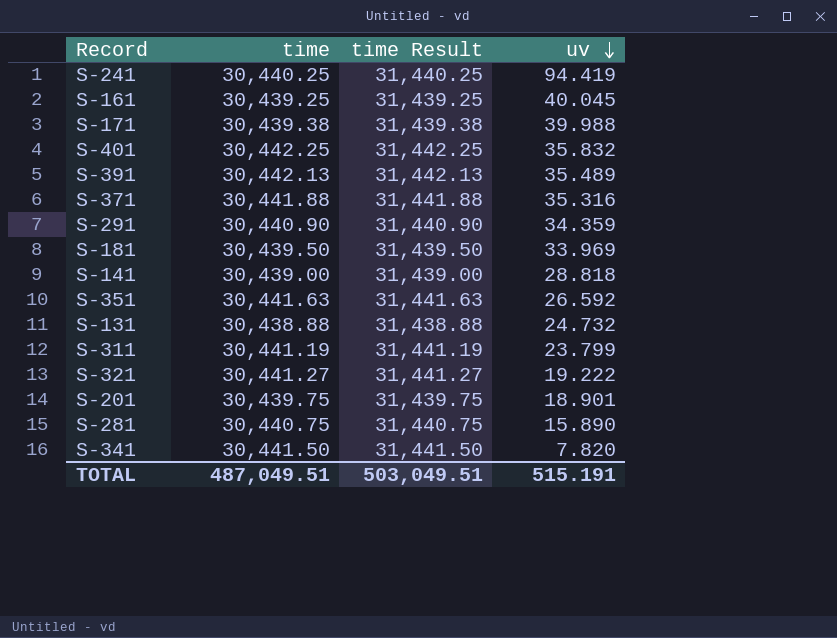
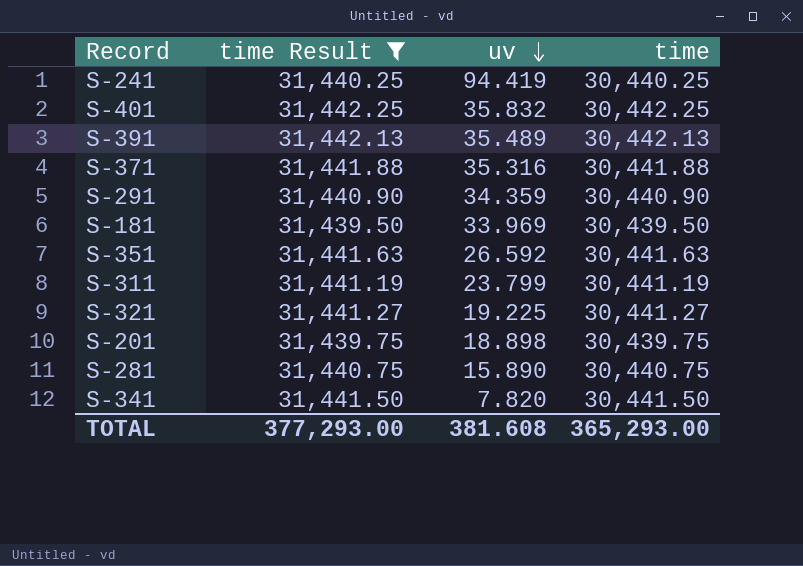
filter: none -> time Result >= 31,439.50
column time | position: 2 -> 4
S-321 | uv: 19.222 -> 19.225
S-201 | uv: 18.901 -> 18.898
TOTAL | time Result: 503,049.51 -> 377,293.00
TOTAL | uv: 515.191 -> 381.608
TOTAL | time: 487,049.51 -> 365,293.00

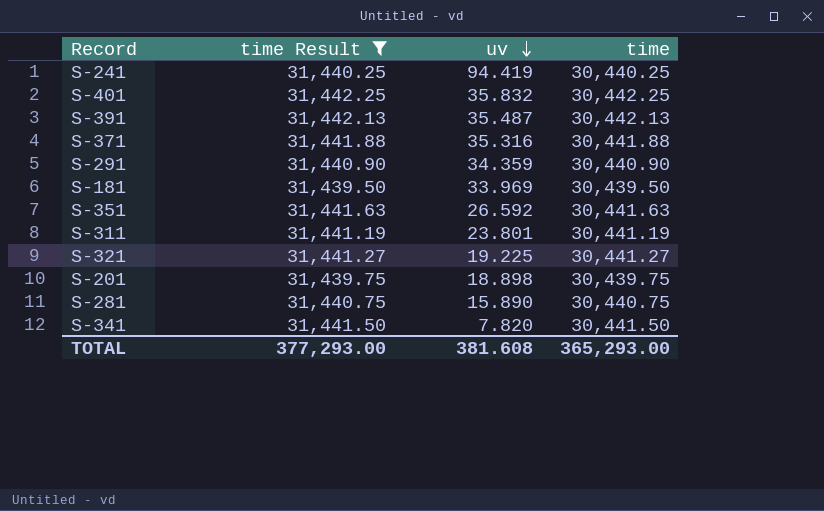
S-391 | uv: 35.489 -> 35.487
S-311 | uv: 23.799 -> 23.801

